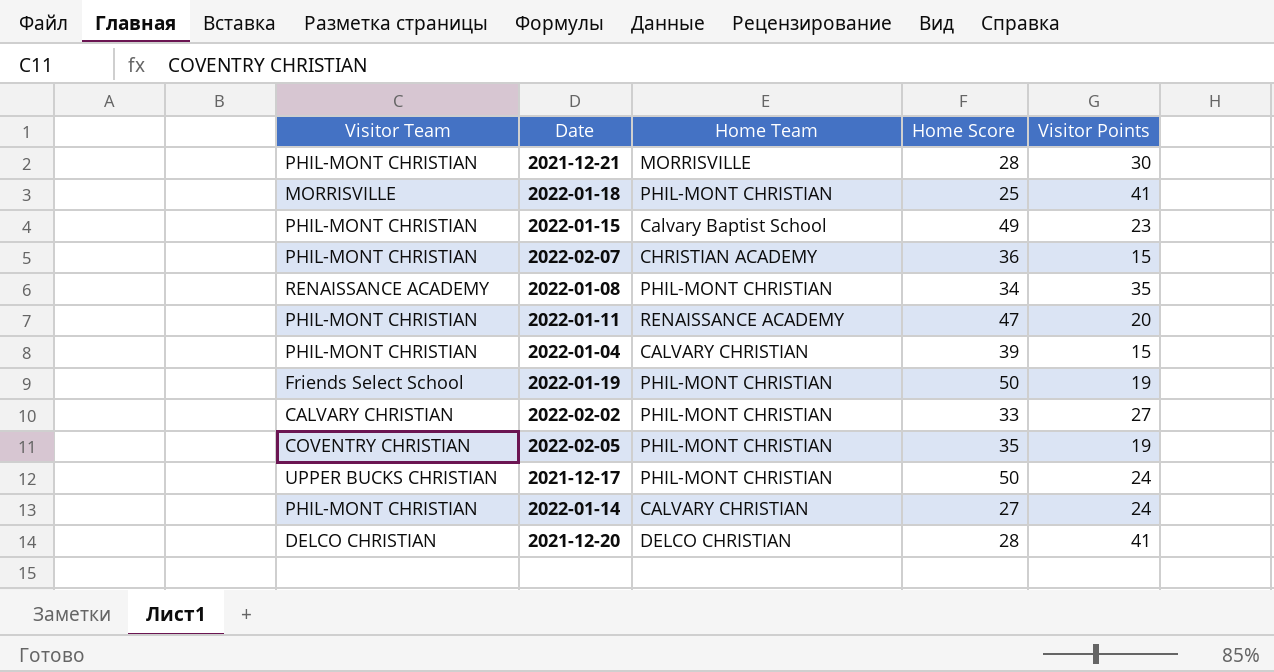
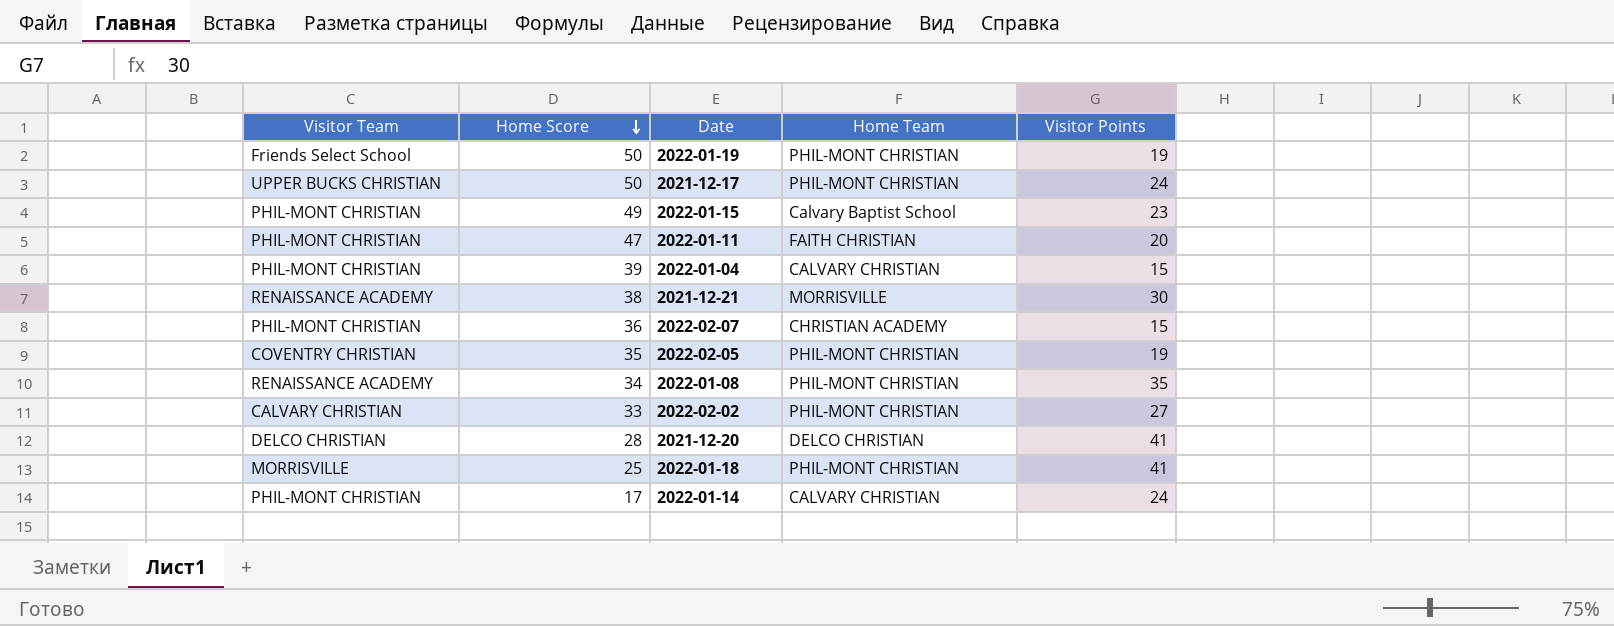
row order: none -> Home Score descending
column Home Score | position: 4 -> 2
2022-01-11 | Home Team: RENAISSANCE ACADEMY -> FAITH CHRISTIAN
2021-12-21 | Visitor Team: PHIL-MONT CHRISTIAN -> RENAISSANCE ACADEMY
2021-12-21 | Home Score: 28 -> 38
2022-01-14 | Home Score: 27 -> 17

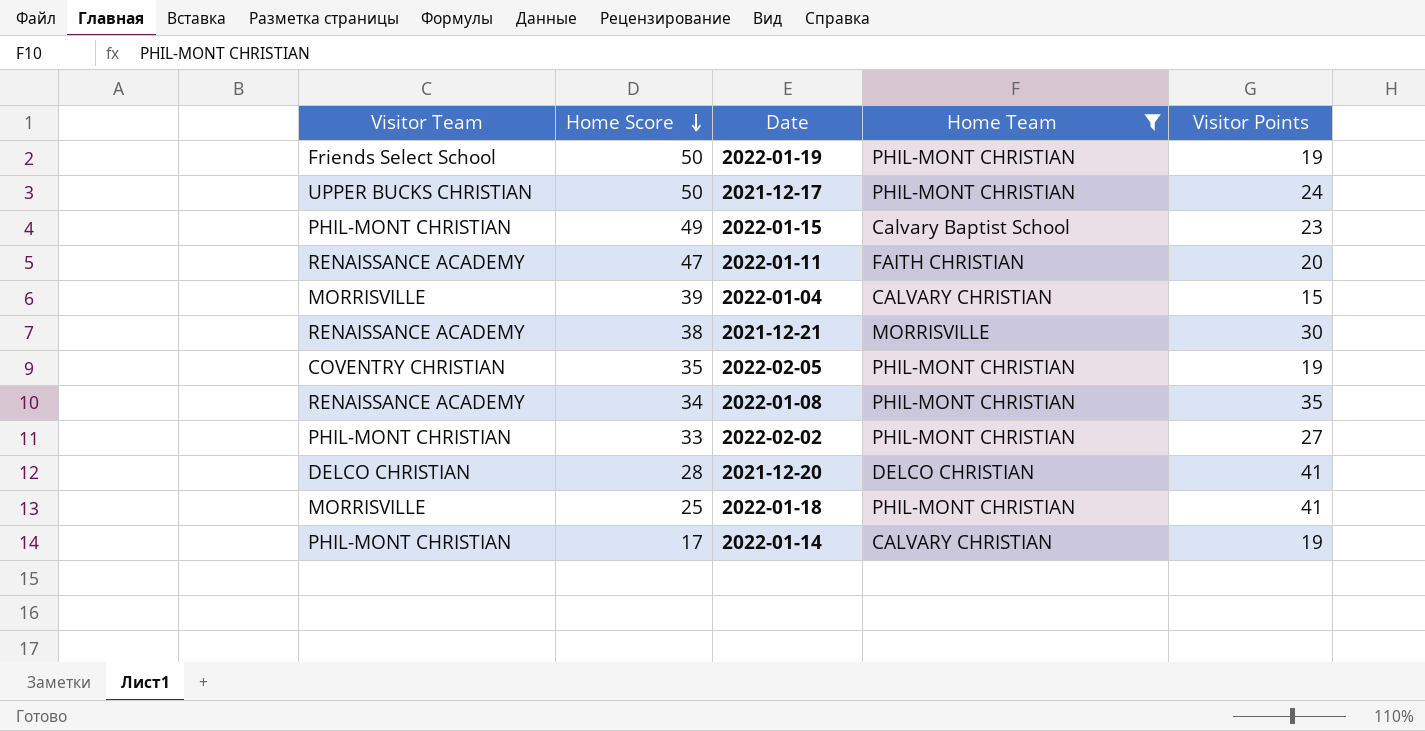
filter: none -> Home Team != CHRISTIAN ACADEMY
2022-01-11 | Visitor Team: PHIL-MONT CHRISTIAN -> RENAISSANCE ACADEMY
2022-01-04 | Visitor Team: PHIL-MONT CHRISTIAN -> MORRISVILLE
2022-02-02 | Visitor Team: CALVARY CHRISTIAN -> PHIL-MONT CHRISTIAN
2022-01-14 | Visitor Points: 24 -> 19

